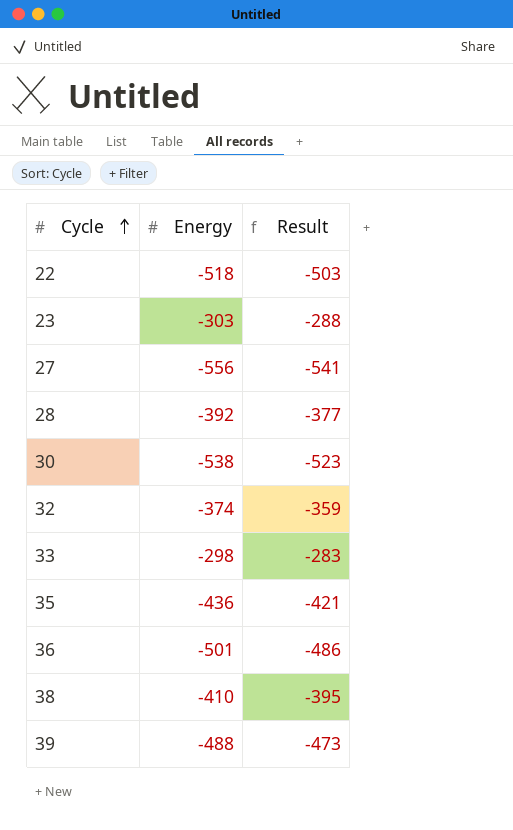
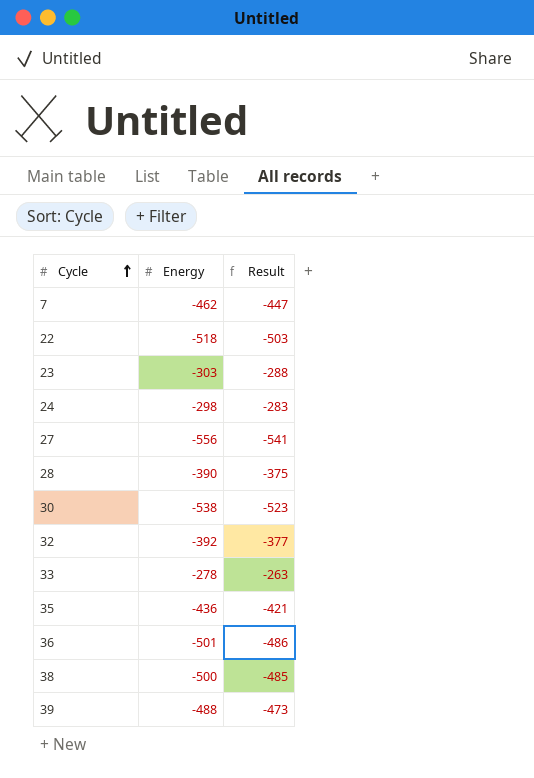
row 7: none -> -462 | -447
row 24: none -> -298 | -283
28 | Energy: -392 -> -390
28 | Result: -377 -> -375
32 | Energy: -374 -> -392
32 | Result: -359 -> -377
33 | Energy: -298 -> -278
33 | Result: -283 -> -263
38 | Energy: -410 -> -500
38 | Result: -395 -> -485

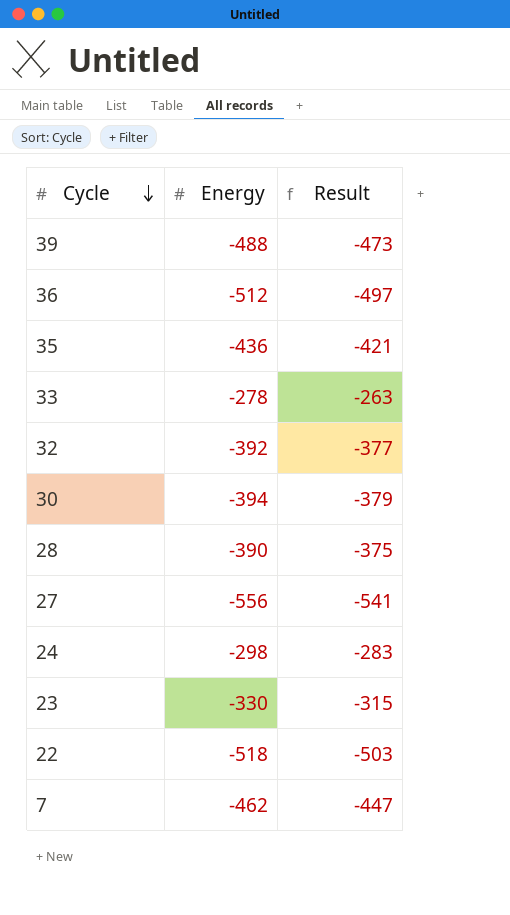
row order: Cycle ascending -> Cycle descending
row 38: -500 | -485 -> none
36 | Energy: -501 -> -512
36 | Result: -486 -> -497
30 | Energy: -538 -> -394
30 | Result: -523 -> -379
23 | Energy: -303 -> -330
23 | Result: -288 -> -315

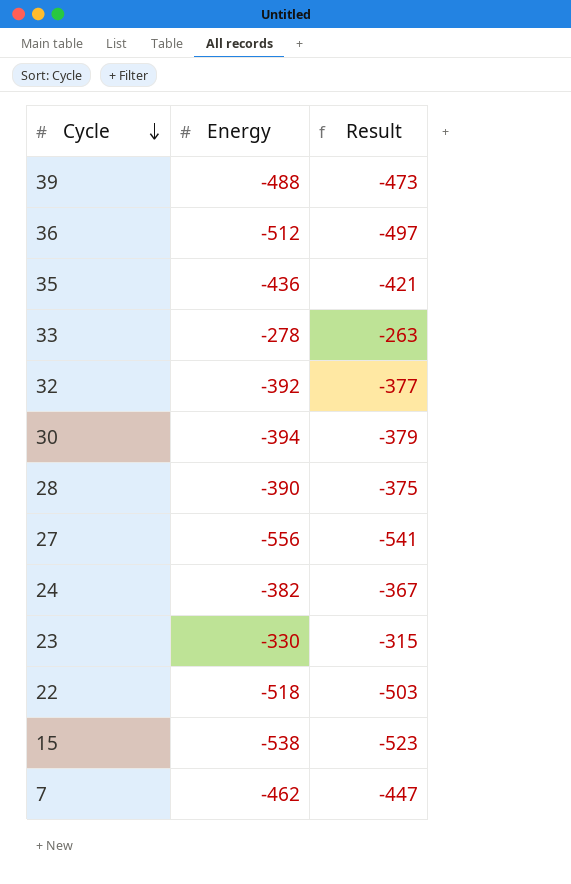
24 | Energy: -298 -> -382
24 | Result: -283 -> -367
row 15: none -> -538 | -523

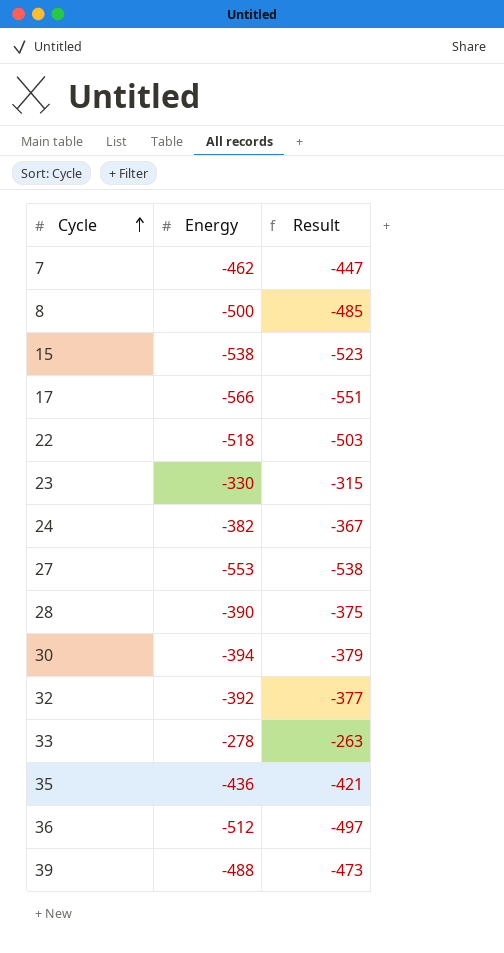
row order: Cycle descending -> Cycle ascending
row 8: none -> -500 | -485
row 17: none -> -566 | -551
27 | Energy: -556 -> -553
27 | Result: -541 -> -538

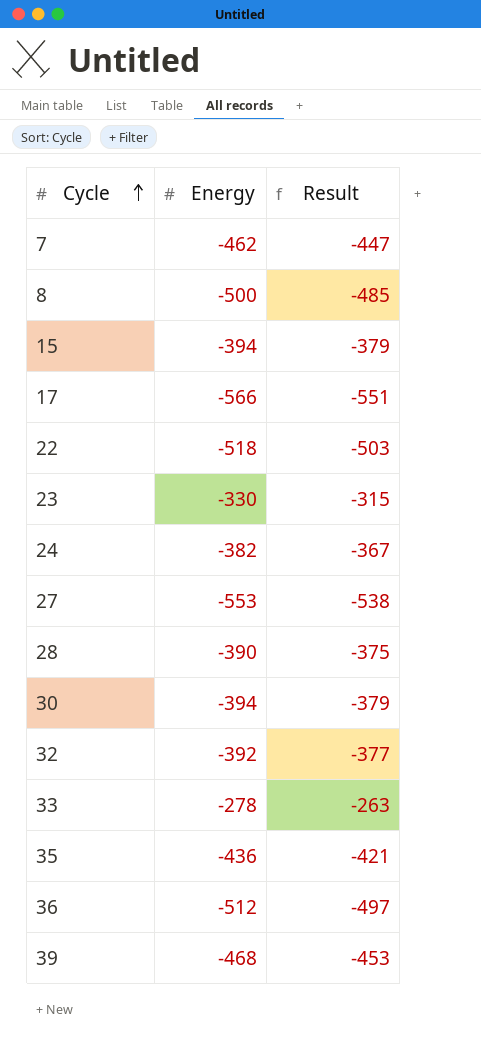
15 | Energy: -538 -> -394
15 | Result: -523 -> -379
39 | Energy: -488 -> -468
39 | Result: -473 -> -453

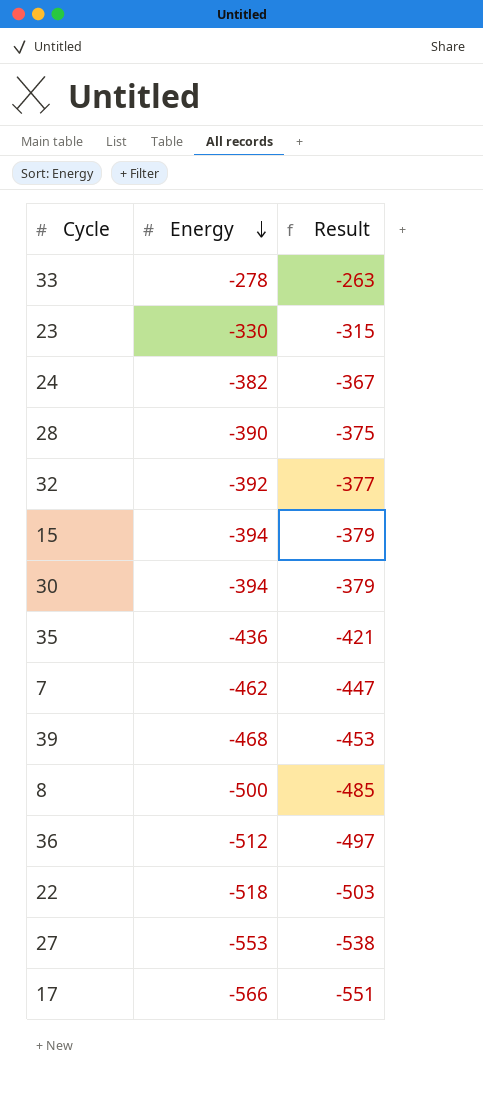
row order: Cycle ascending -> Energy descending

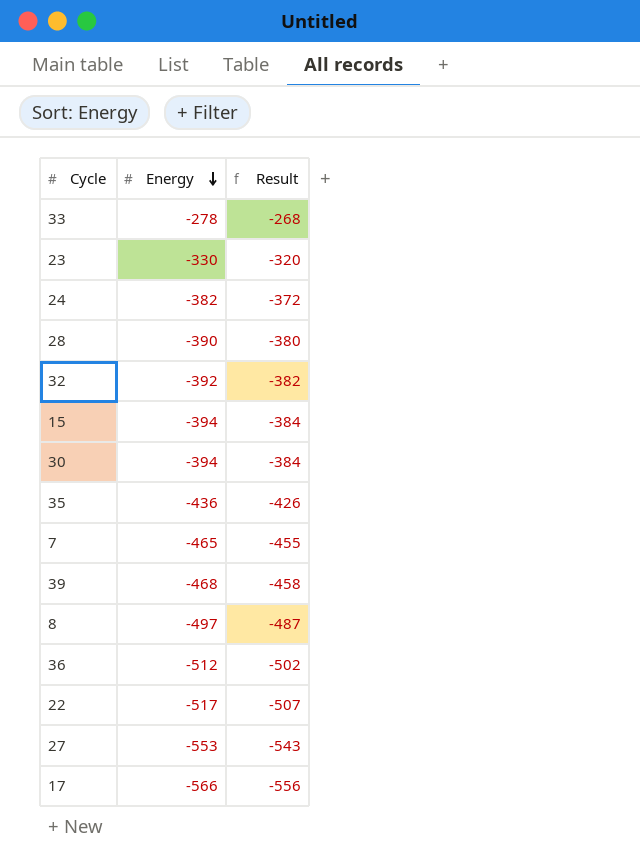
column Result | formula: [Energy] + 15 -> [Energy] + 10
7 | Energy: -462 -> -465
8 | Energy: -500 -> -497
22 | Energy: -518 -> -517

